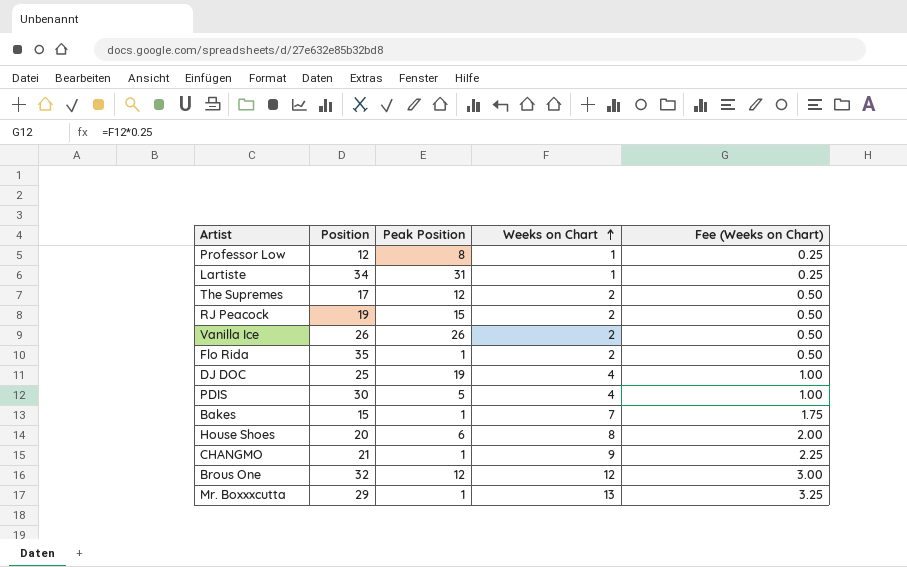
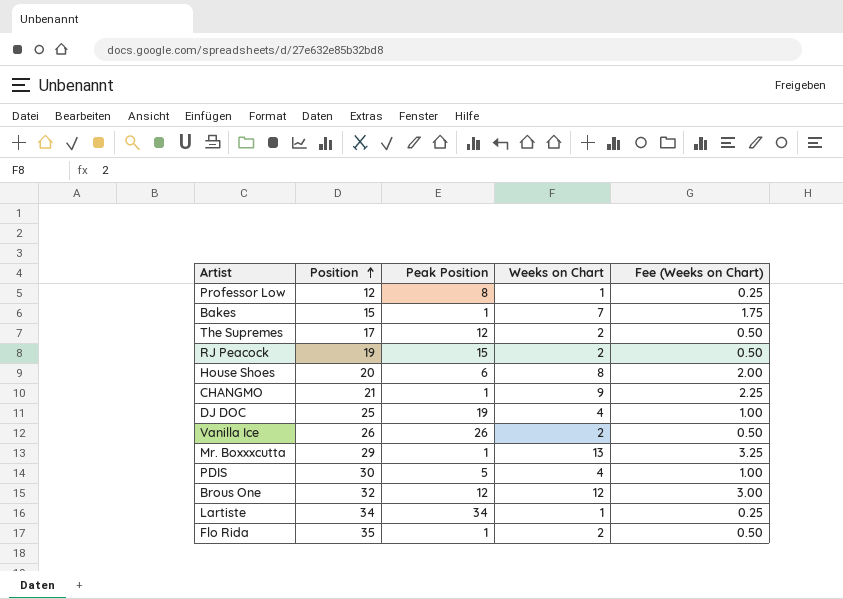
row order: Weeks on Chart ascending -> Position ascending
Lartiste | Peak Position: 31 -> 34

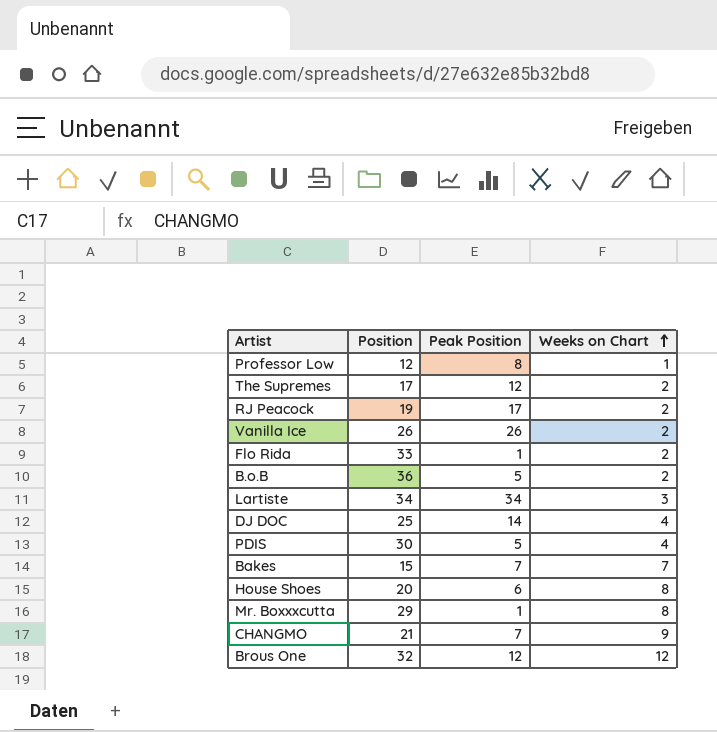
row order: Position ascending -> Weeks on Chart ascending
column Fee (Weeks on Chart) | formula: [Weeks on Chart] * 0.25 -> none
RJ Peacock | Peak Position: 15 -> 17
Flo Rida | Position: 35 -> 33
row B.o.B: none -> 36 | 5 | 2
Lartiste | Weeks on Chart: 1 -> 3
DJ DOC | Peak Position: 19 -> 14
Bakes | Peak Position: 1 -> 7
Mr. Boxxxcutta | Weeks on Chart: 13 -> 8
CHANGMO | Peak Position: 1 -> 7

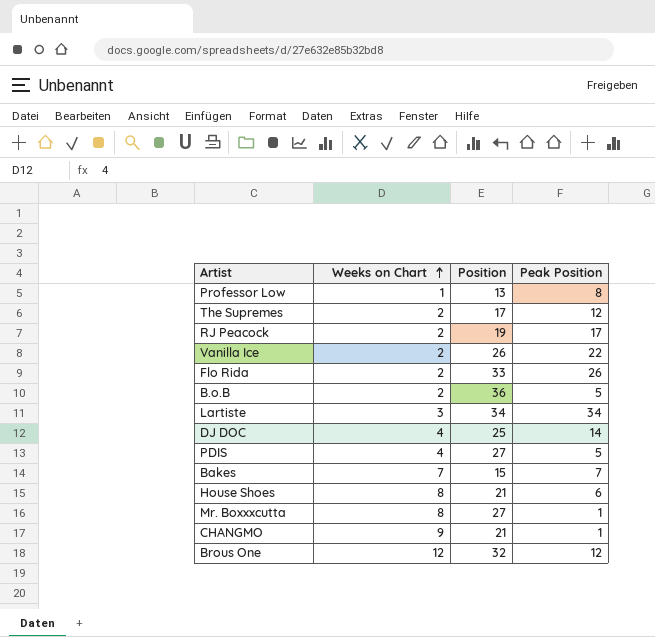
column Weeks on Chart | position: 4 -> 2
Professor Low | Position: 12 -> 13
Vanilla Ice | Peak Position: 26 -> 22
Flo Rida | Peak Position: 1 -> 26
PDIS | Position: 30 -> 27
House Shoes | Position: 20 -> 21
Mr. Boxxxcutta | Position: 29 -> 27
CHANGMO | Peak Position: 7 -> 1

